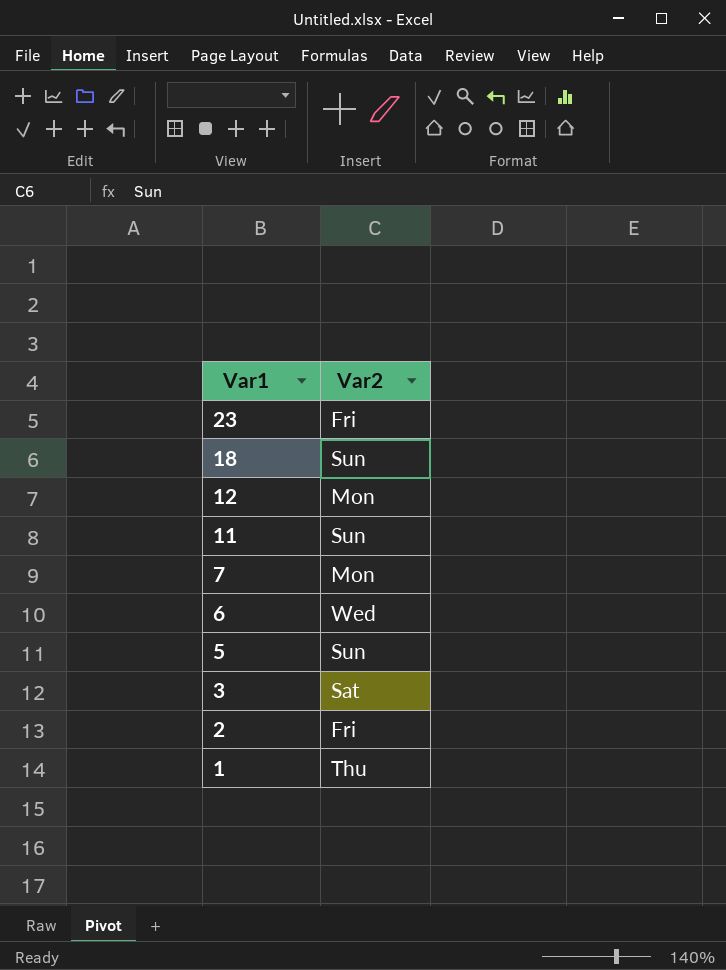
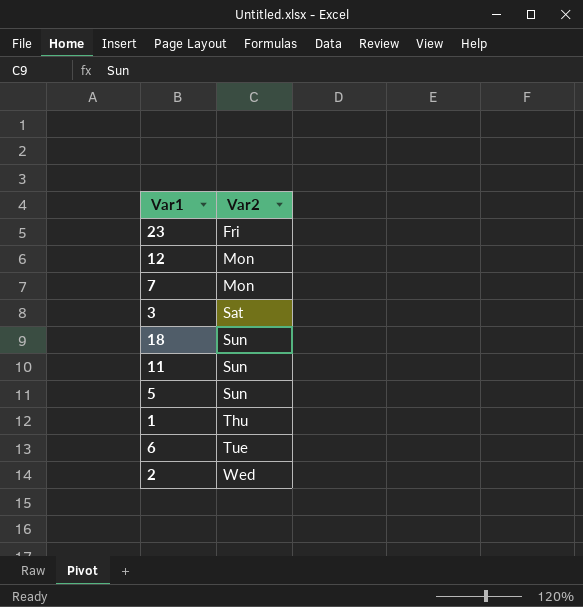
row order: Var1 descending -> Var2 ascending
6 | Var2: Wed -> Tue
2 | Var2: Fri -> Wed

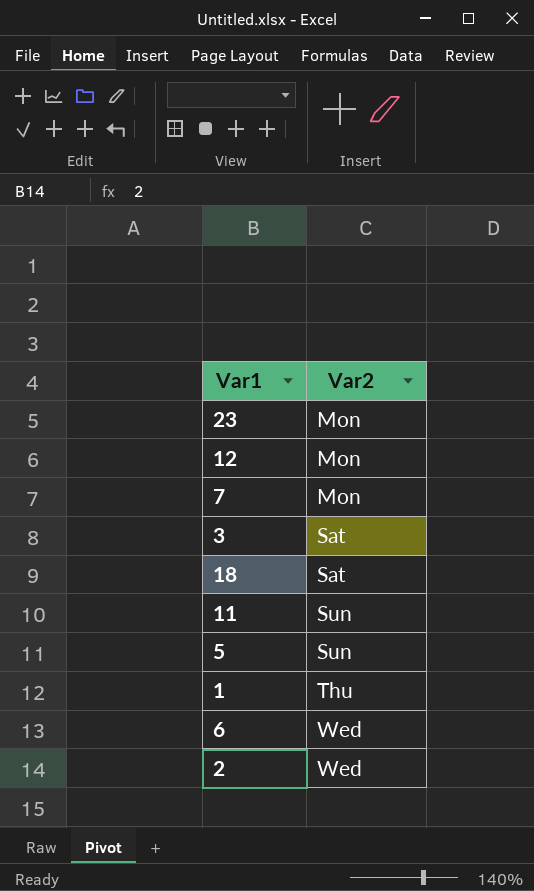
23 | Var2: Fri -> Mon
18 | Var2: Sun -> Sat
6 | Var2: Tue -> Wed

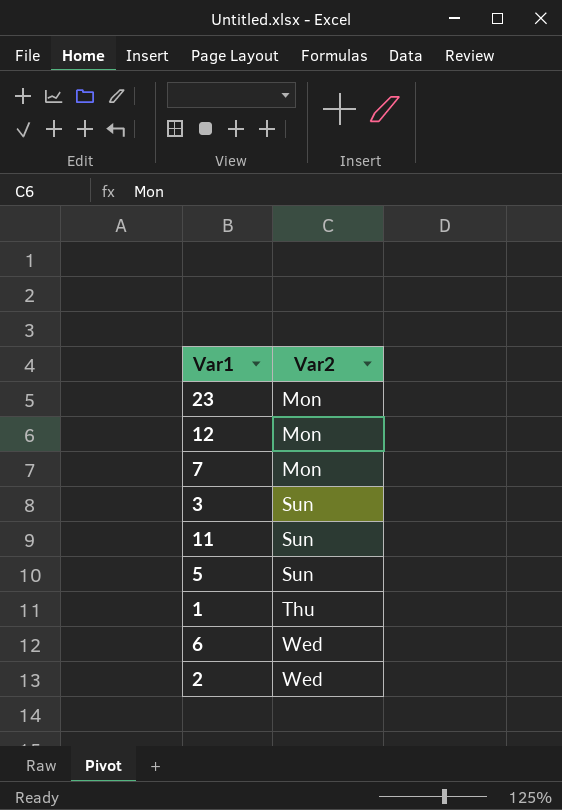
row 18: Sat -> none
3 | Var2: Sat -> Sun

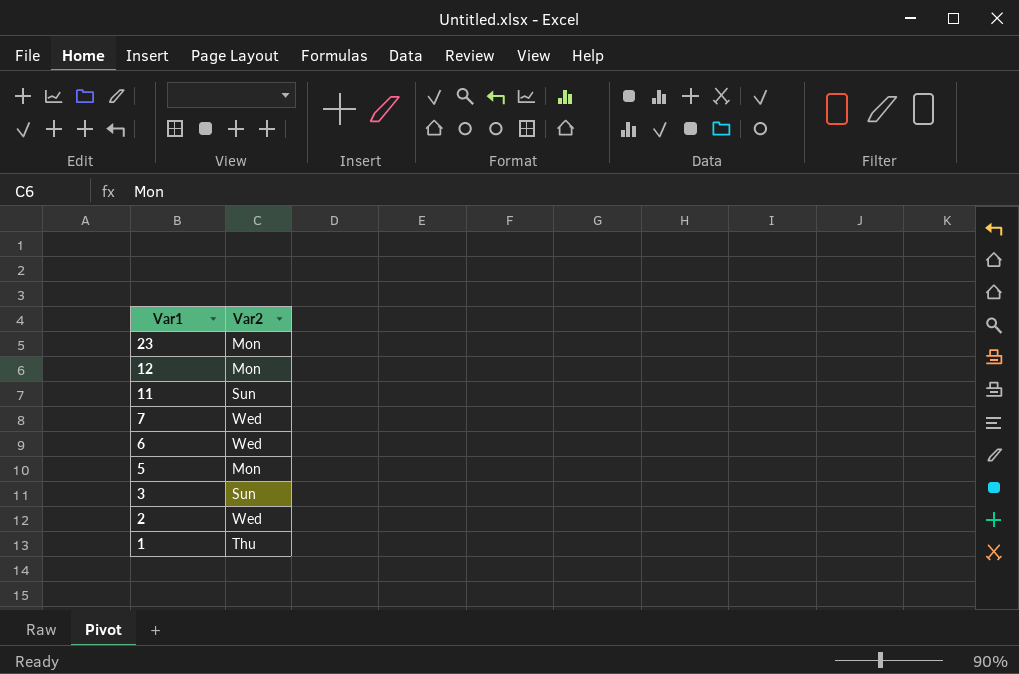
row order: Var2 ascending -> Var1 descending
7 | Var2: Mon -> Wed
5 | Var2: Sun -> Mon

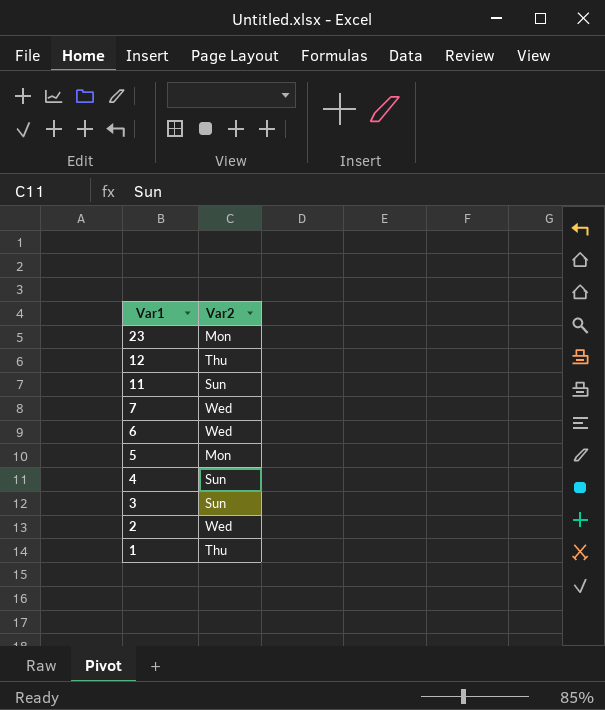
12 | Var2: Mon -> Thu
row 4: none -> Sun

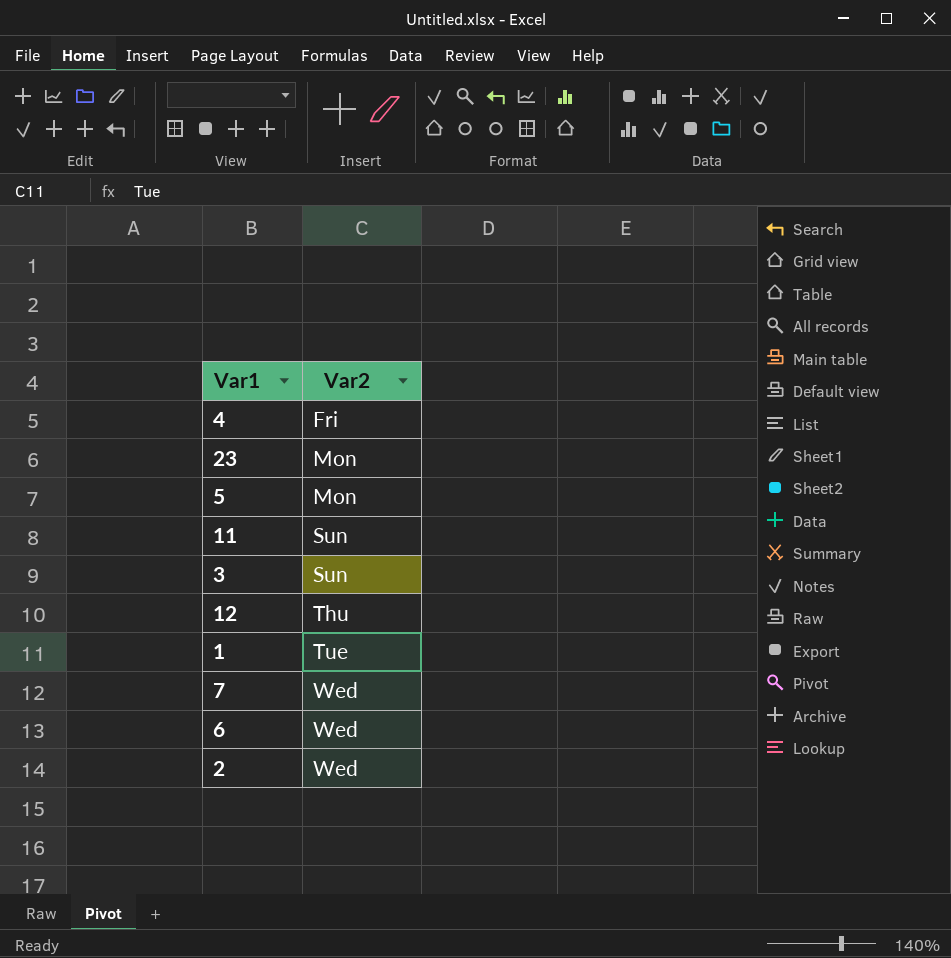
row order: Var1 descending -> Var2 ascending
4 | Var2: Sun -> Fri
1 | Var2: Thu -> Tue

